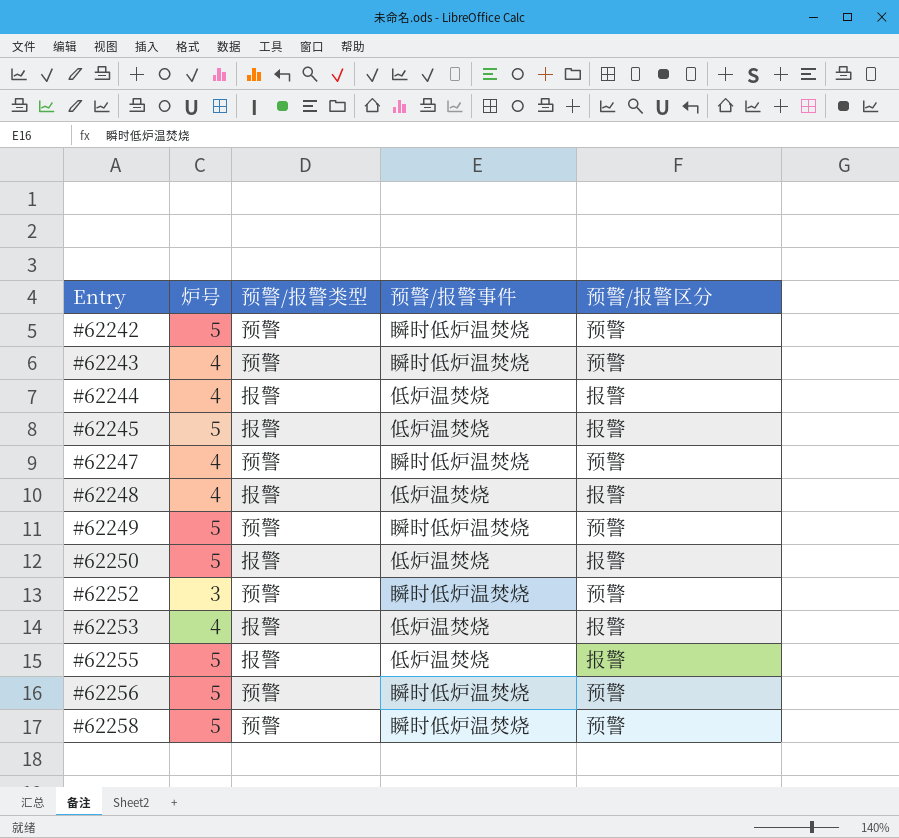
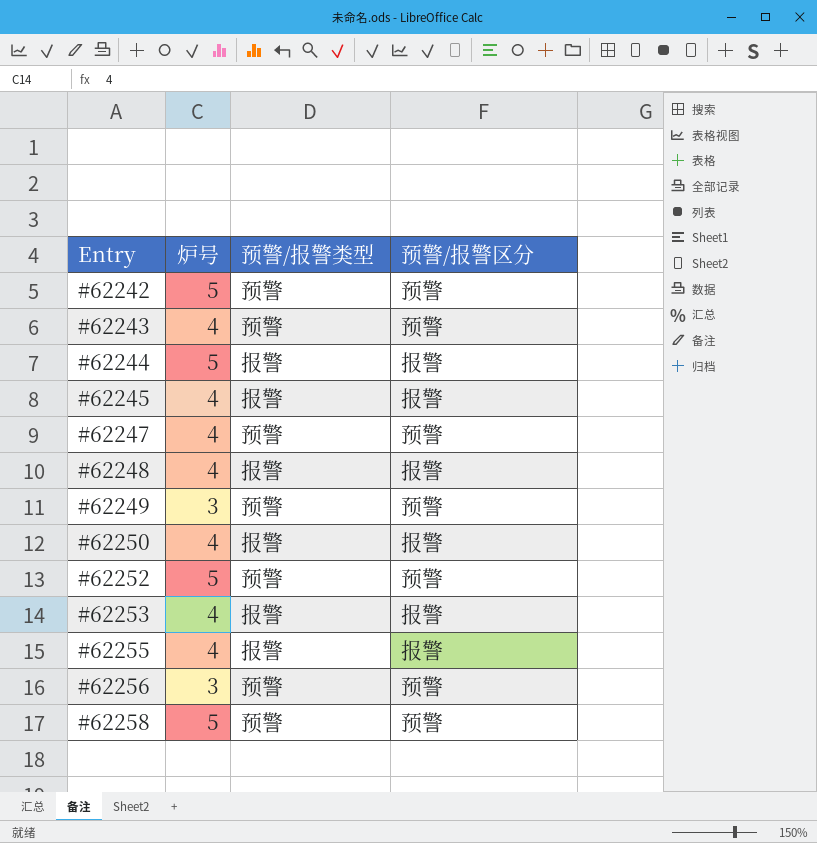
column 预警/报警事件 | position: 4 -> none
#62244 | 炉号: 4 -> 5
#62245 | 炉号: 5 -> 4
#62249 | 炉号: 5 -> 3
#62250 | 炉号: 5 -> 4
#62252 | 炉号: 3 -> 5
#62255 | 炉号: 5 -> 4
#62256 | 炉号: 5 -> 3

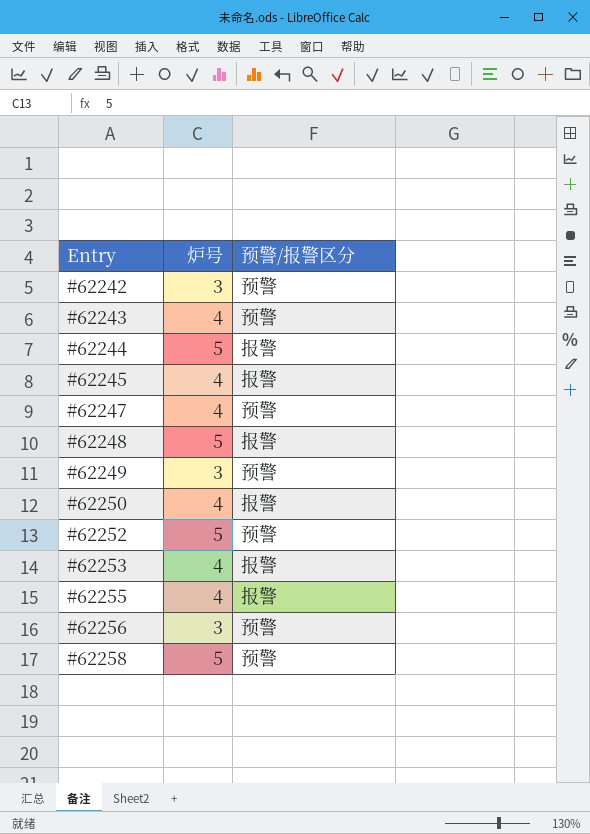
column 预警/报警类型 | position: 3 -> none
#62242 | 炉号: 5 -> 3
#62248 | 炉号: 4 -> 5

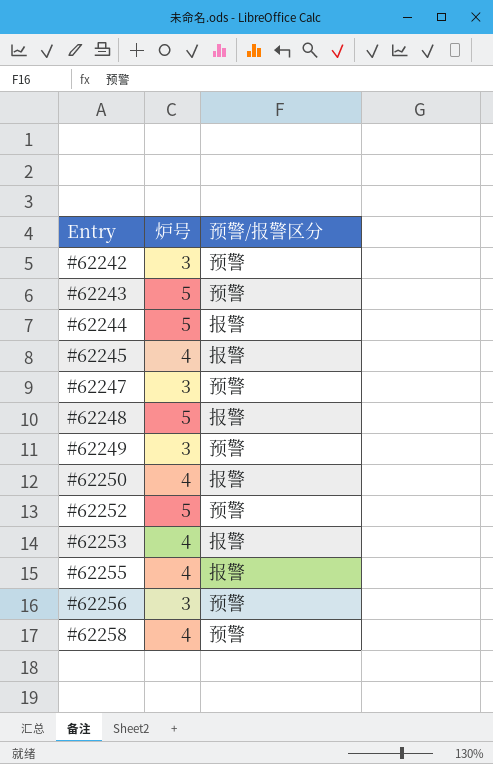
#62243 | 炉号: 4 -> 5
#62247 | 炉号: 4 -> 3
#62258 | 炉号: 5 -> 4

